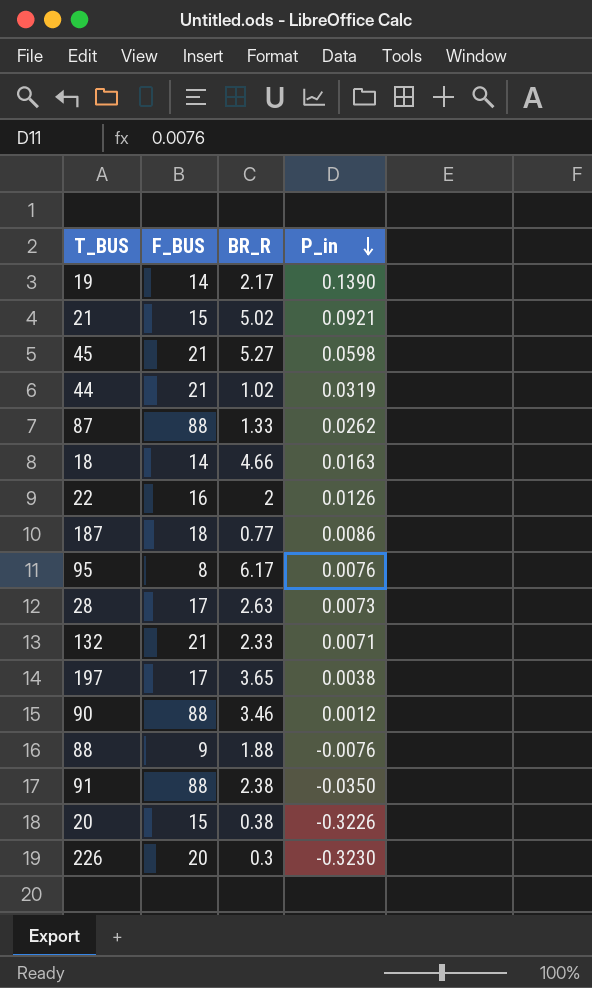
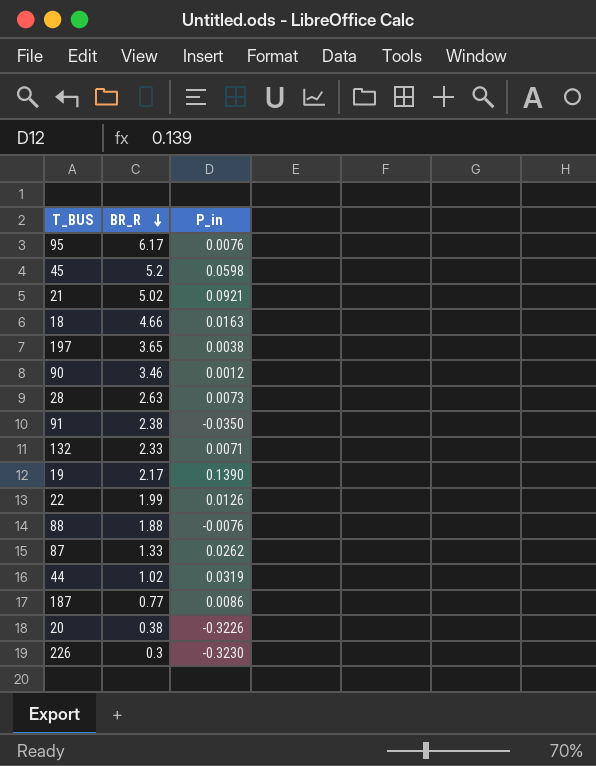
row order: P_in descending -> BR_R descending
column F_BUS | position: 2 -> none
45 | BR_R: 5.27 -> 5.2
22 | BR_R: 2 -> 1.99

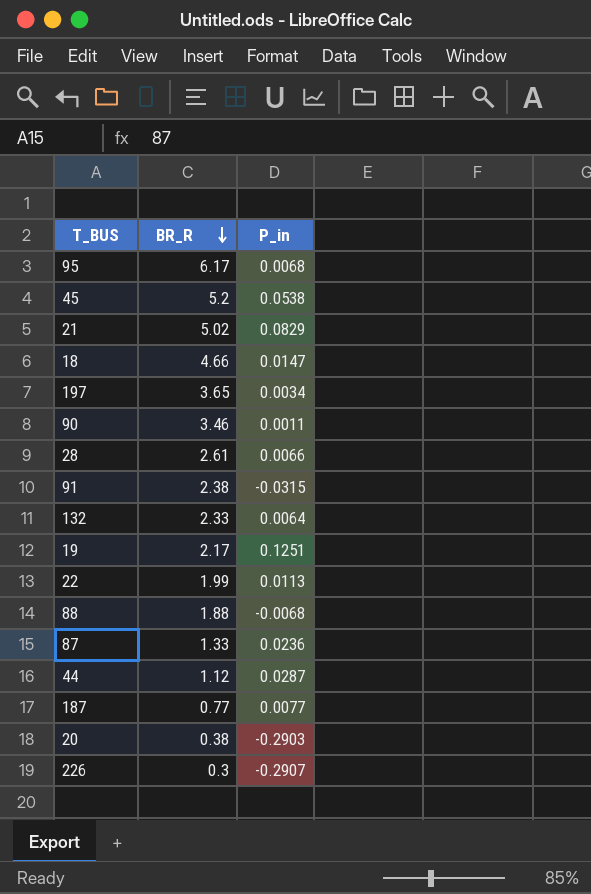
95 | P_in: 0.0076 -> 0.0068
45 | P_in: 0.0598 -> 0.0538
21 | P_in: 0.0921 -> 0.0829
18 | P_in: 0.0163 -> 0.0147
197 | P_in: 0.0038 -> 0.0034
90 | P_in: 0.0012 -> 0.0011
28 | BR_R: 2.63 -> 2.61
28 | P_in: 0.0073 -> 0.0066
91 | P_in: -0.0350 -> -0.0315
132 | P_in: 0.0071 -> 0.0064
19 | P_in: 0.1390 -> 0.1251
22 | P_in: 0.0126 -> 0.0113
88 | P_in: -0.0076 -> -0.0068
87 | P_in: 0.0262 -> 0.0236
44 | BR_R: 1.02 -> 1.12
44 | P_in: 0.0319 -> 0.0287
187 | P_in: 0.0086 -> 0.0077
20 | P_in: -0.3226 -> -0.2903
226 | P_in: -0.3230 -> -0.2907

